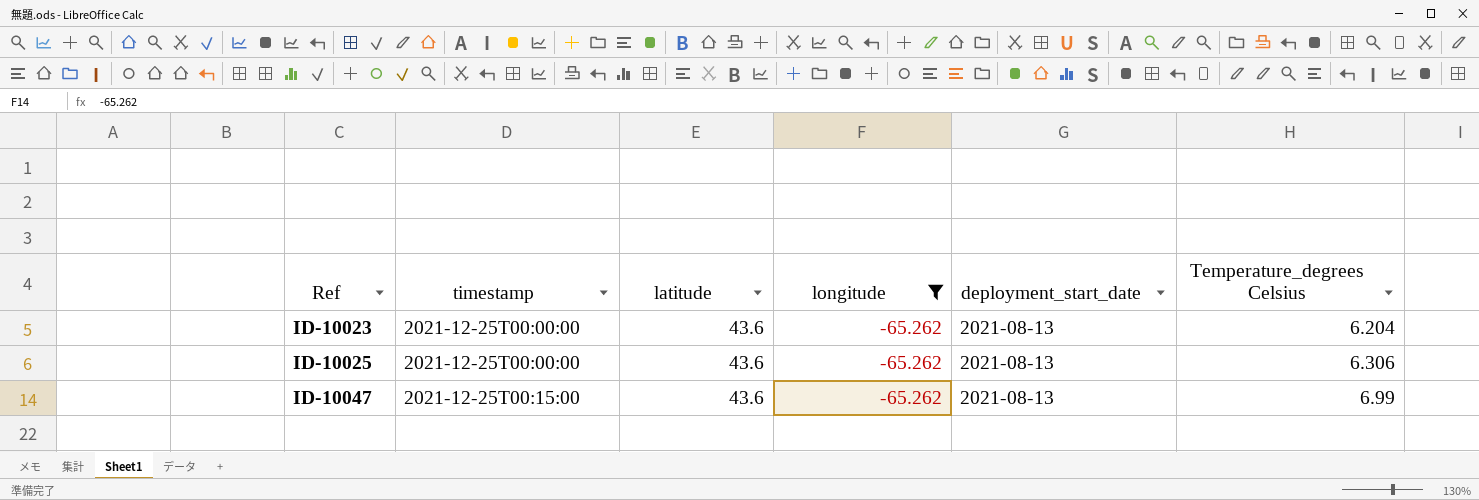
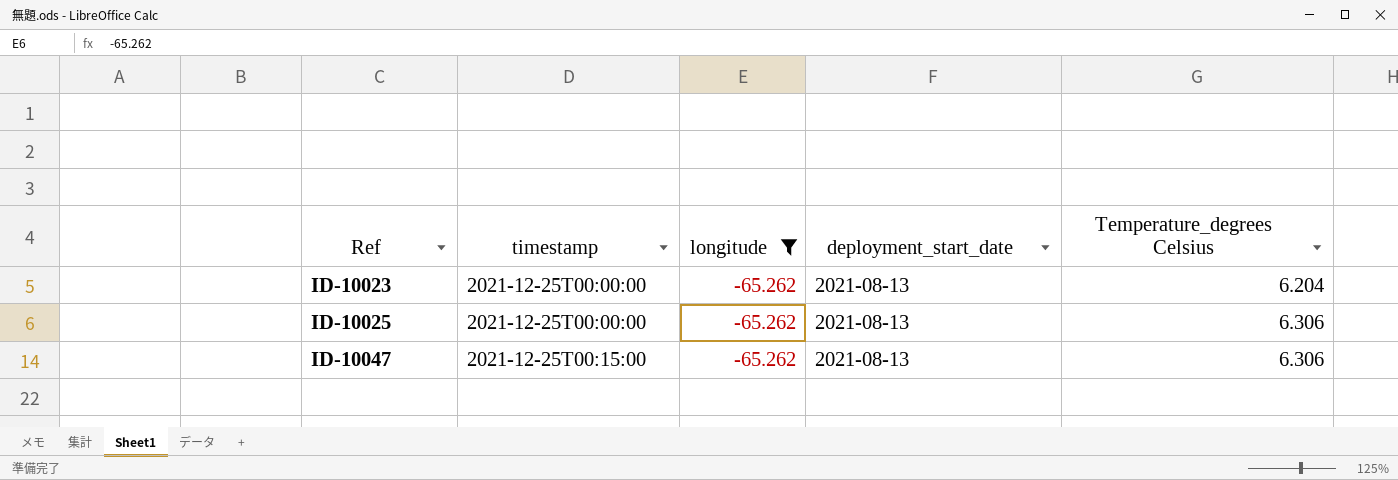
column latitude | position: 3 -> none
ID-10047 | Temperature_degrees Celsius: 6.99 -> 6.306

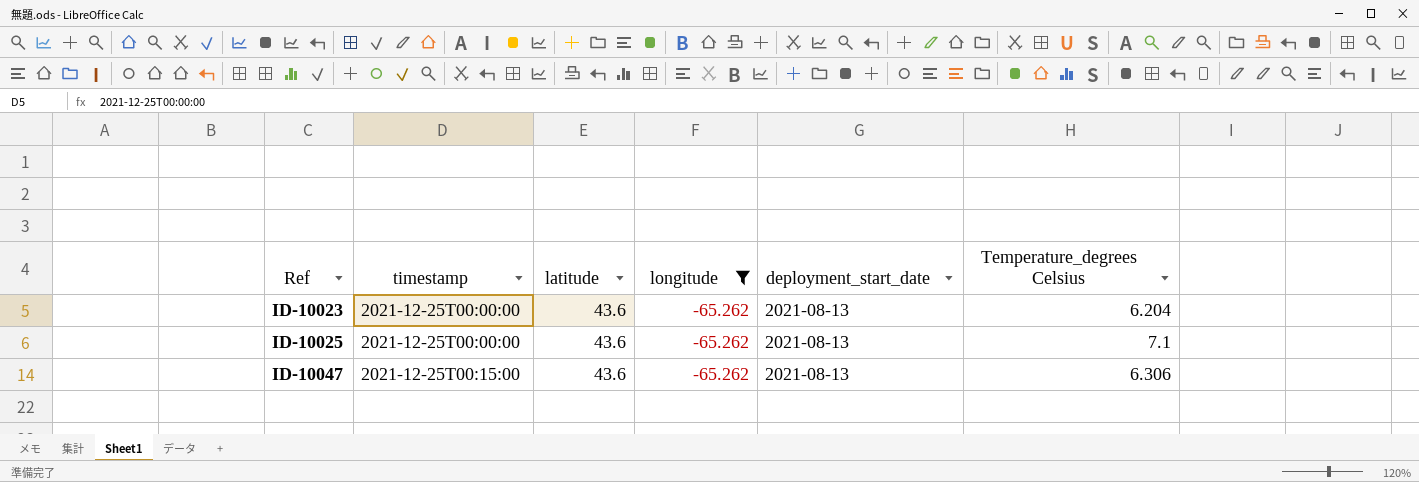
column latitude | position: none -> 3
ID-10025 | Temperature_degrees Celsius: 6.306 -> 7.1

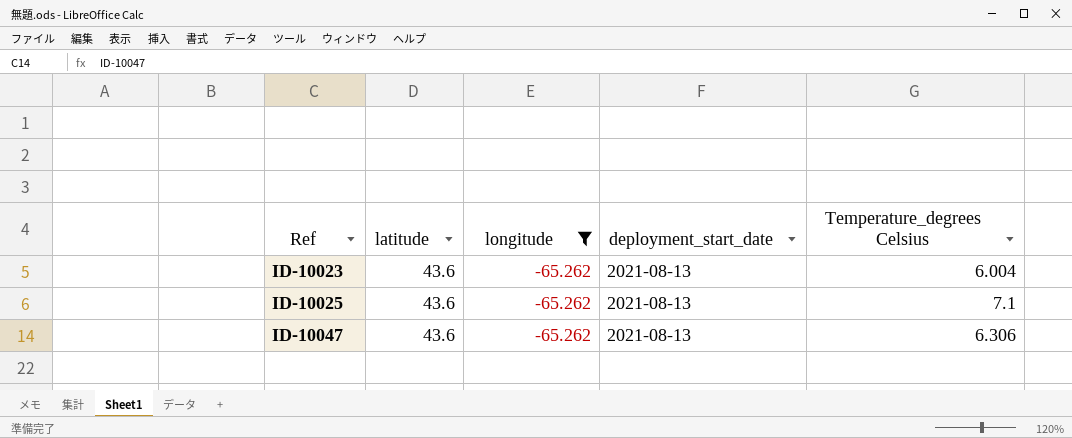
column timestamp | position: 2 -> none
ID-10023 | Temperature_degrees Celsius: 6.204 -> 6.004

